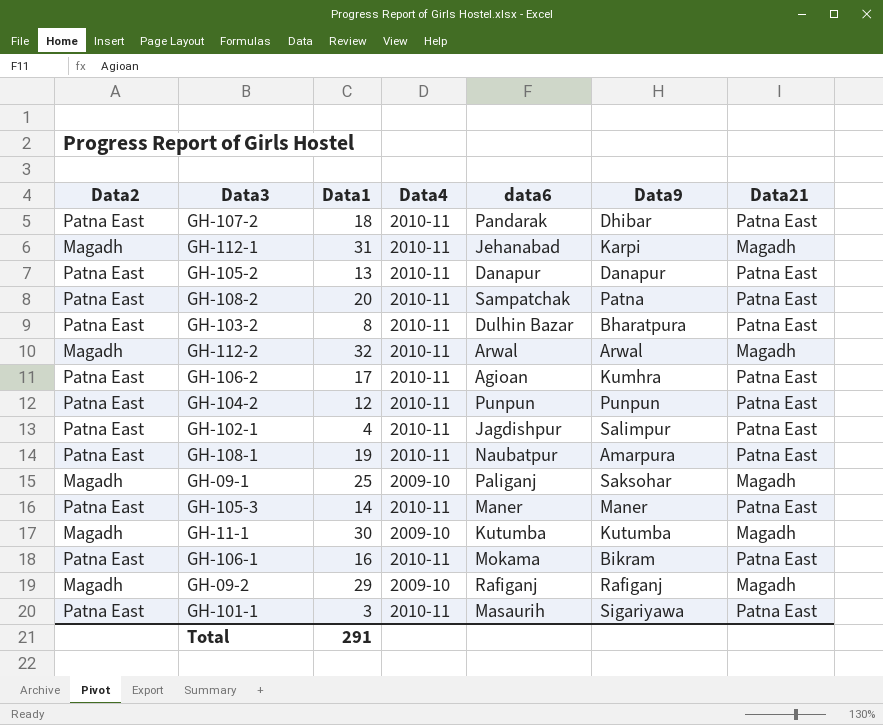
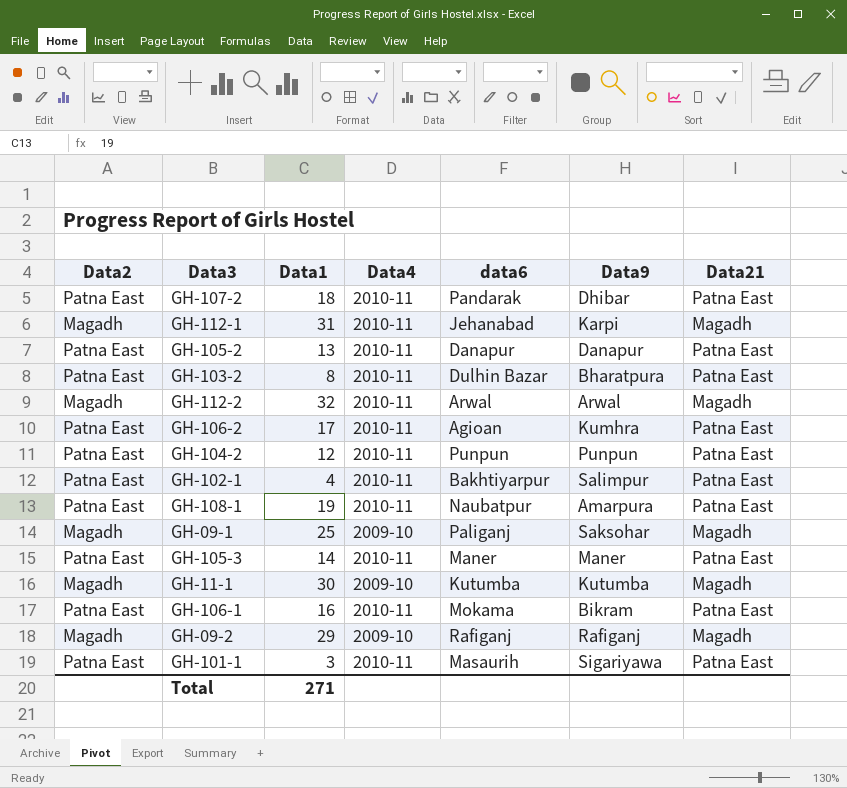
row GH-108-2: Patna East | 20 | 2010-11 | Sampatchak | Patna | Patna East -> none
GH-102-1 | data6: Jagdishpur -> Bakhtiyarpur
Total | Data1: 291 -> 271

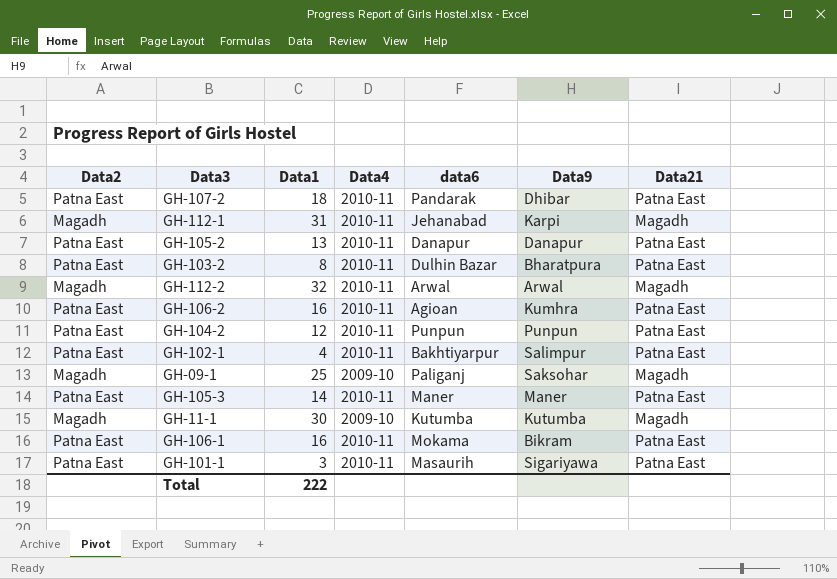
row GH-108-1: Patna East | 19 | 2010-11 | Naubatpur | Amarpura | Patna East -> none
row GH-09-2: Magadh | 29 | 2009-10 | Rafiganj | Rafiganj | Magadh -> none
GH-106-2 | Data1: 17 -> 16
Total | Data1: 271 -> 222

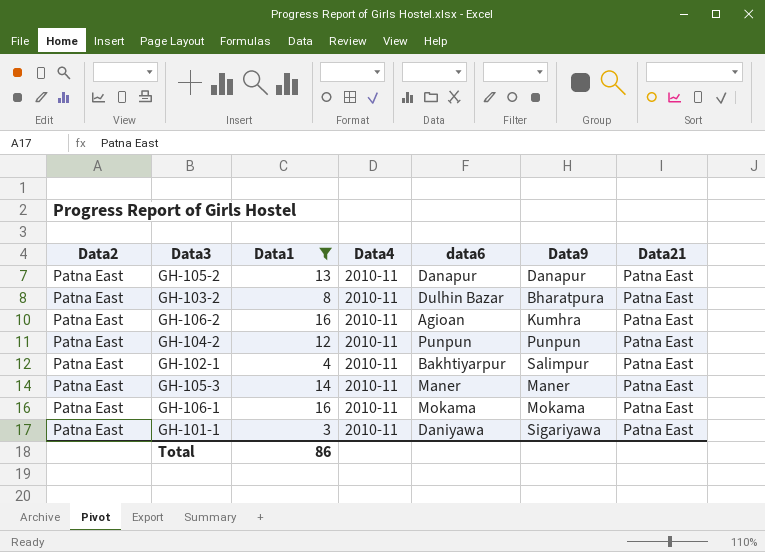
filter: none -> Data1 <= 16
GH-106-1 | Data9: Bikram -> Mokama
GH-101-1 | data6: Masaurih -> Daniyawa
Total | Data1: 222 -> 86

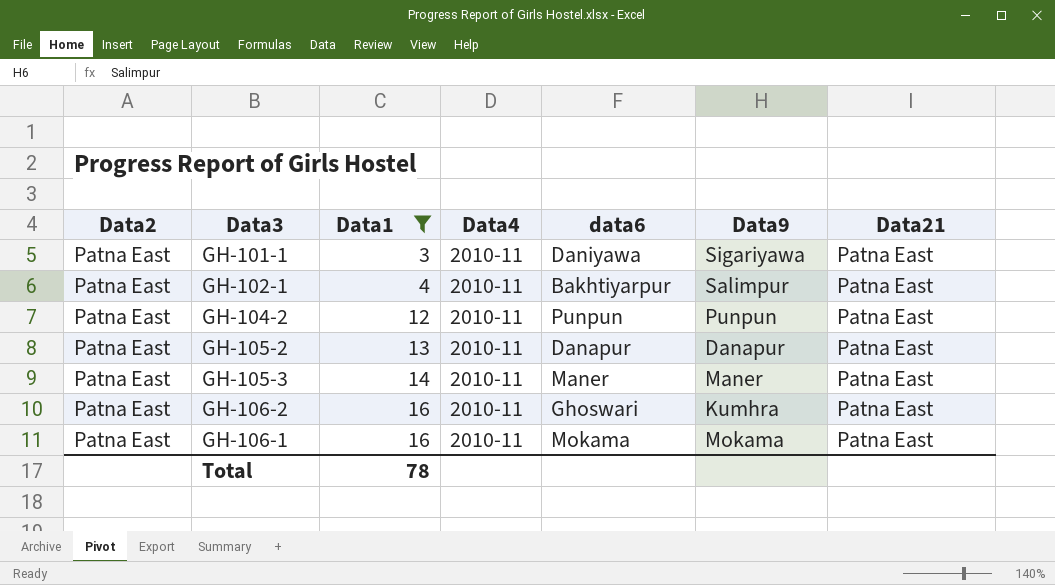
row order: none -> Data1 ascending
row GH-103-2: Patna East | 8 | 2010-11 | Dulhin Bazar | Bharatpura | Patna East -> none
GH-106-2 | data6: Agioan -> Ghoswari
Total | Data1: 86 -> 78

